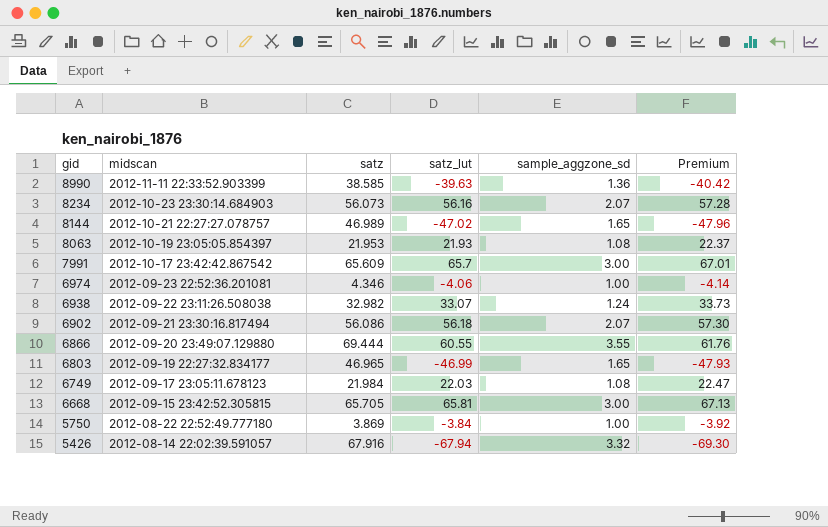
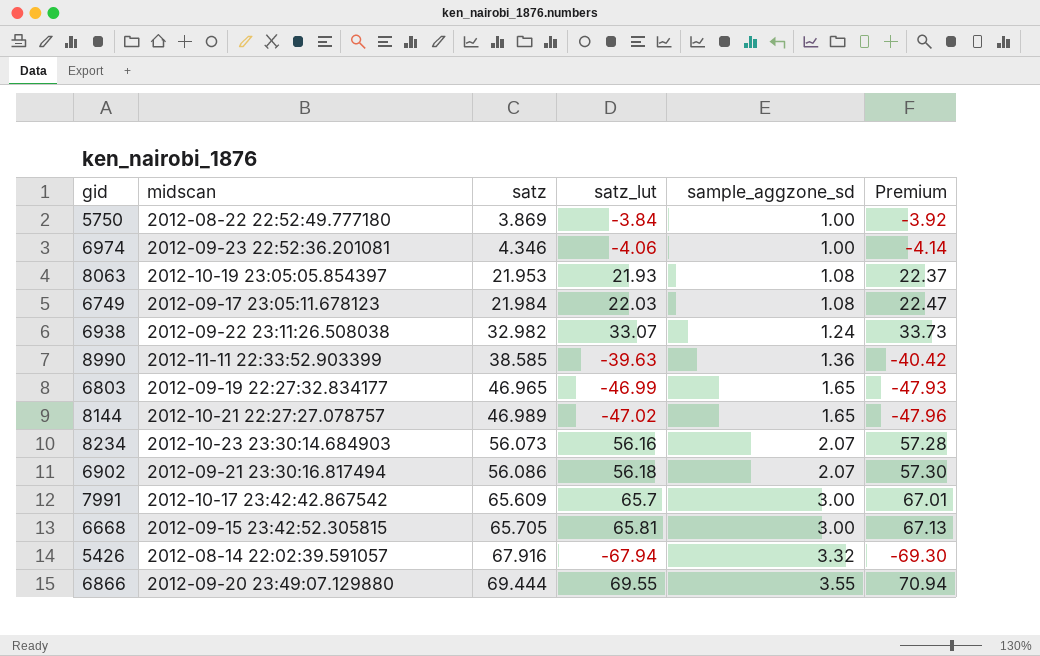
row order: gid descending -> satz ascending
6866 | satz_lut: 60.55 -> 69.55
6866 | Premium: 61.76 -> 70.94

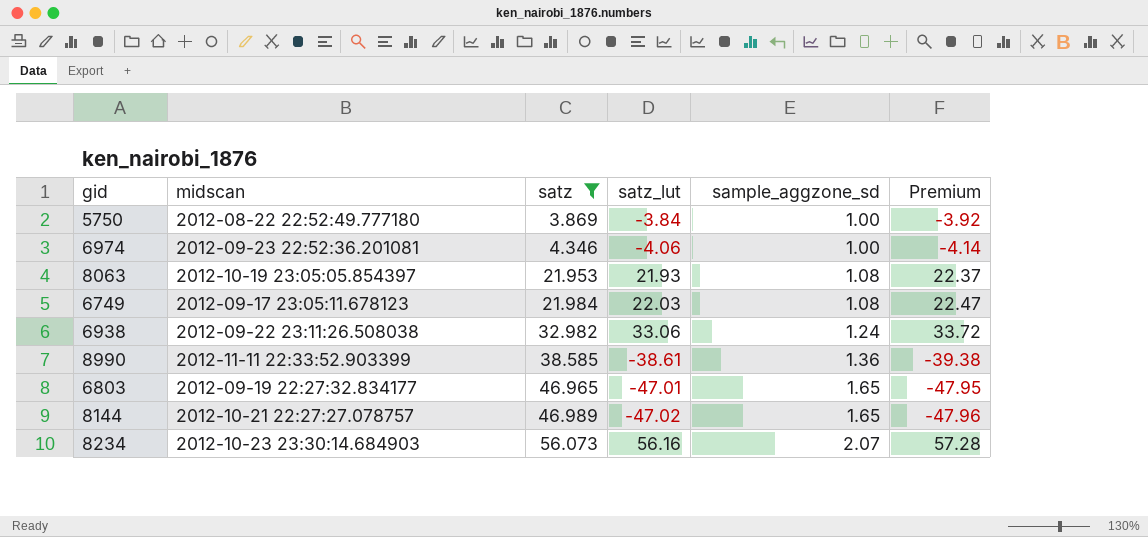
filter: none -> satz <= 56.073
6938 | satz_lut: 33.07 -> 33.06
6938 | Premium: 33.73 -> 33.72
8990 | satz_lut: -39.63 -> -38.61
8990 | Premium: -40.42 -> -39.38
6803 | satz_lut: -46.99 -> -47.01
6803 | Premium: -47.93 -> -47.95

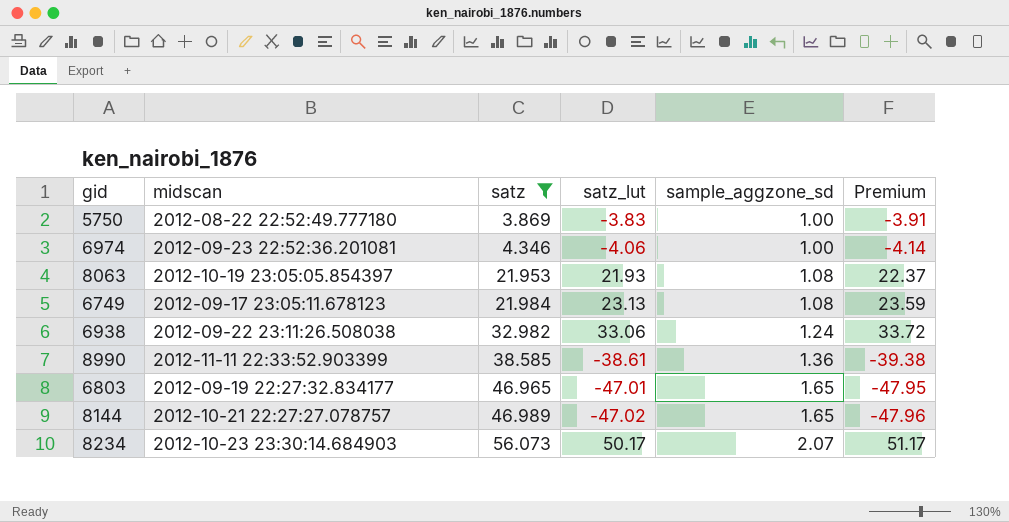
5750 | satz_lut: -3.84 -> -3.83
5750 | Premium: -3.92 -> -3.91
6749 | satz_lut: 22.03 -> 23.13
6749 | Premium: 22.47 -> 23.59
8234 | satz_lut: 56.16 -> 50.17
8234 | Premium: 57.28 -> 51.17

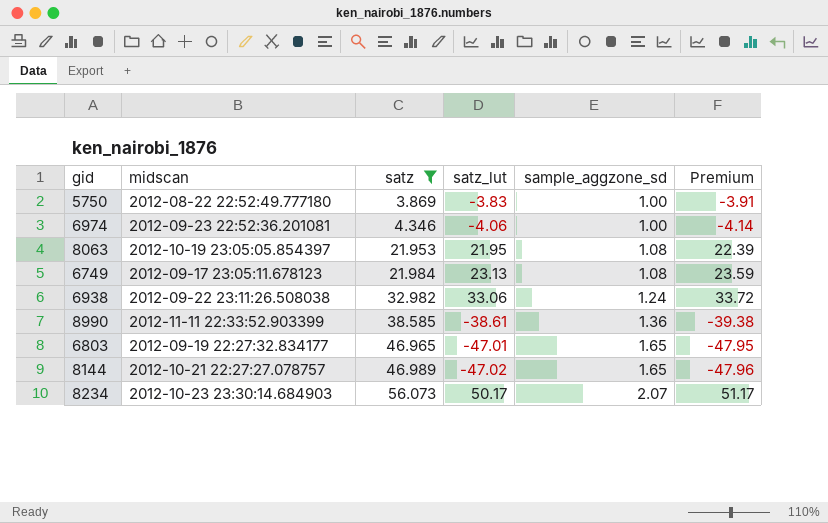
8063 | satz_lut: 21.93 -> 21.95
8063 | Premium: 22.37 -> 22.39

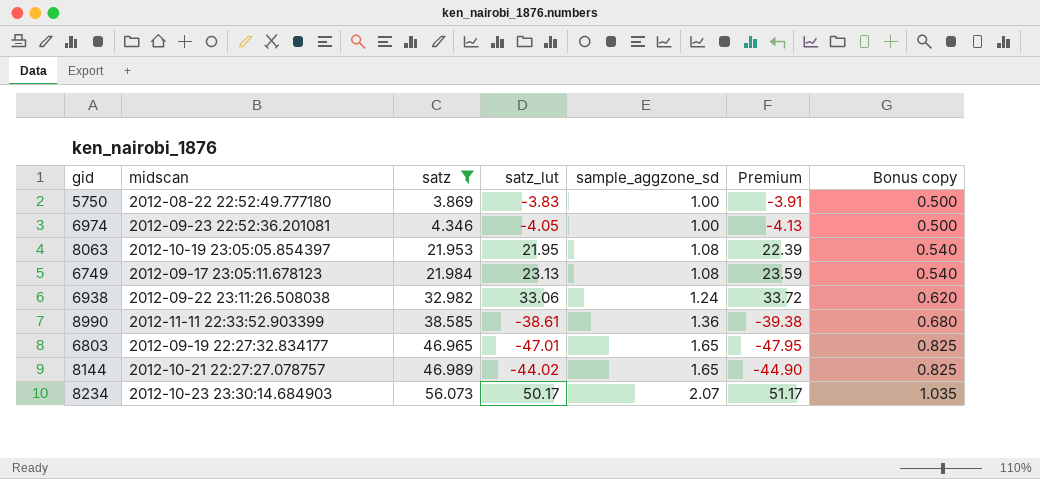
column Bonus copy | formula: none -> [sample_aggzone_sd] * 0.5
6974 | satz_lut: -4.06 -> -4.05
6974 | Premium: -4.14 -> -4.13
8144 | satz_lut: -47.02 -> -44.02
8144 | Premium: -47.96 -> -44.90

